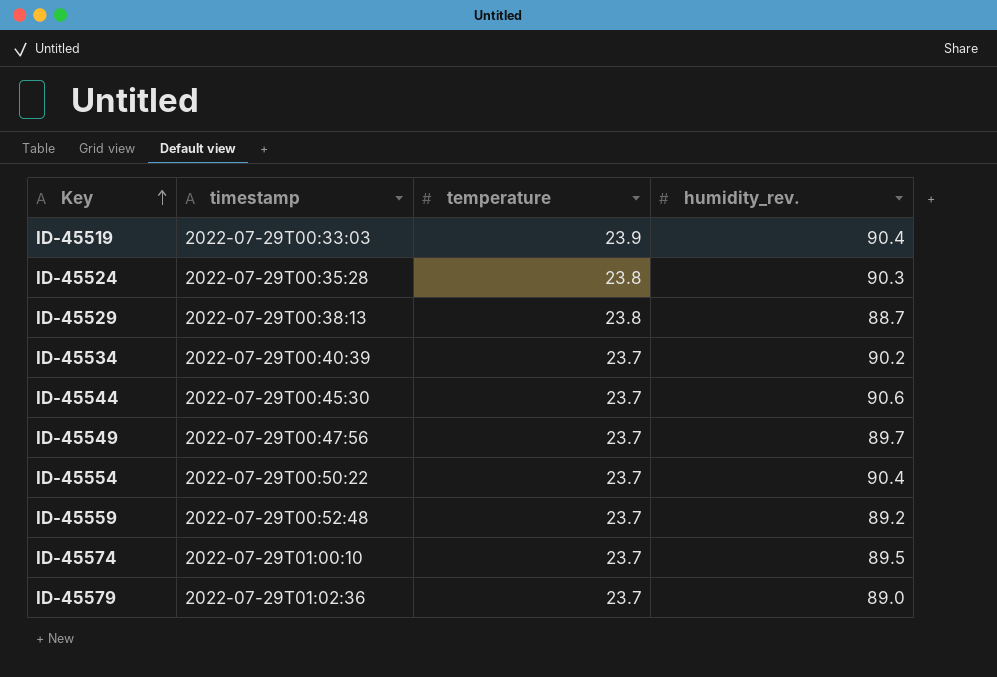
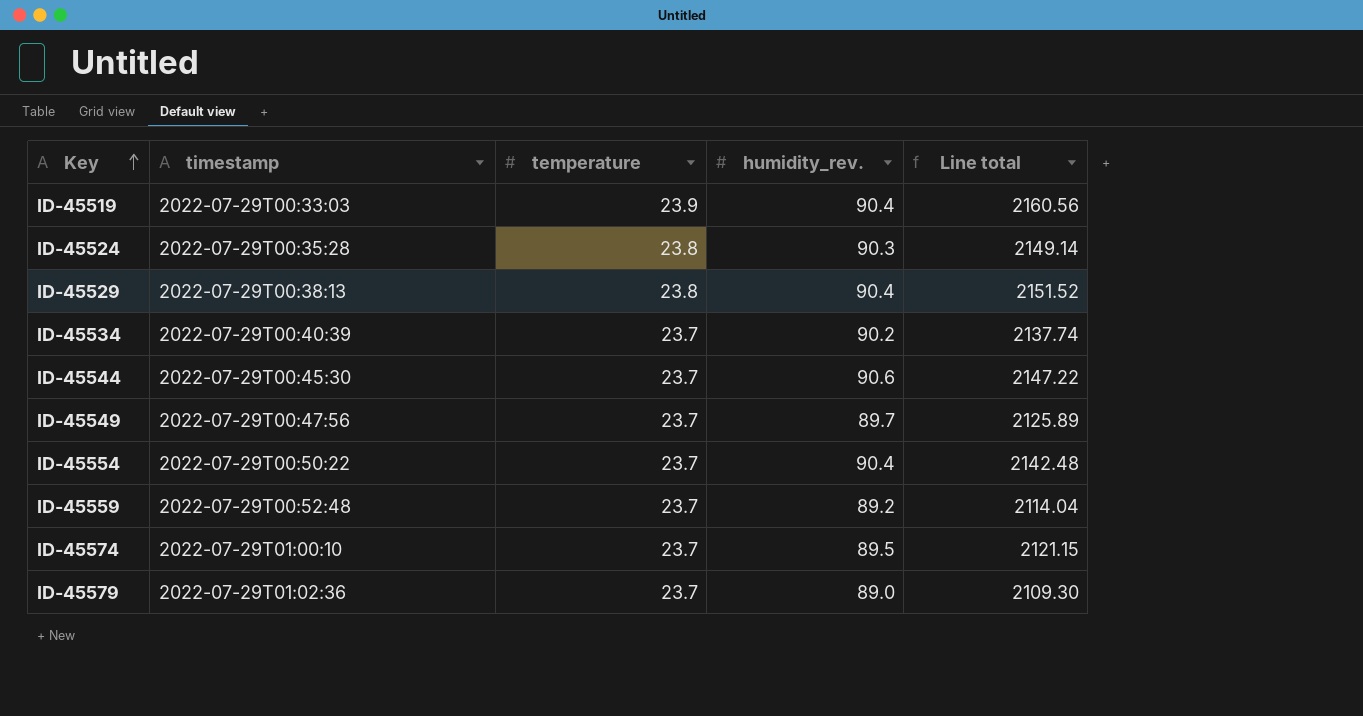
column Line total | formula: none -> [temperature] * [humidity_rev.]
ID-45529 | humidity_rev.: 88.7 -> 90.4

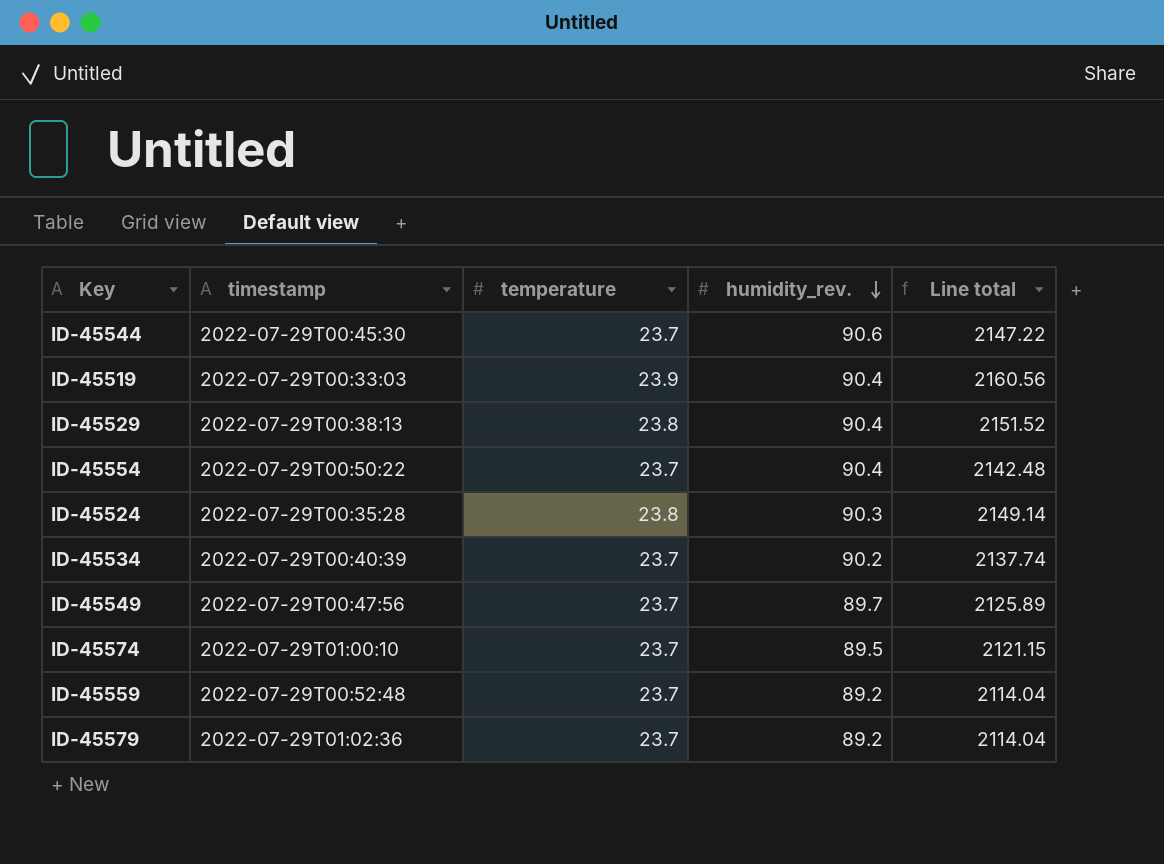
row order: Key ascending -> humidity_rev. descending
ID-45579 | humidity_rev.: 89.0 -> 89.2
ID-45579 | Line total: 2109.30 -> 2114.04

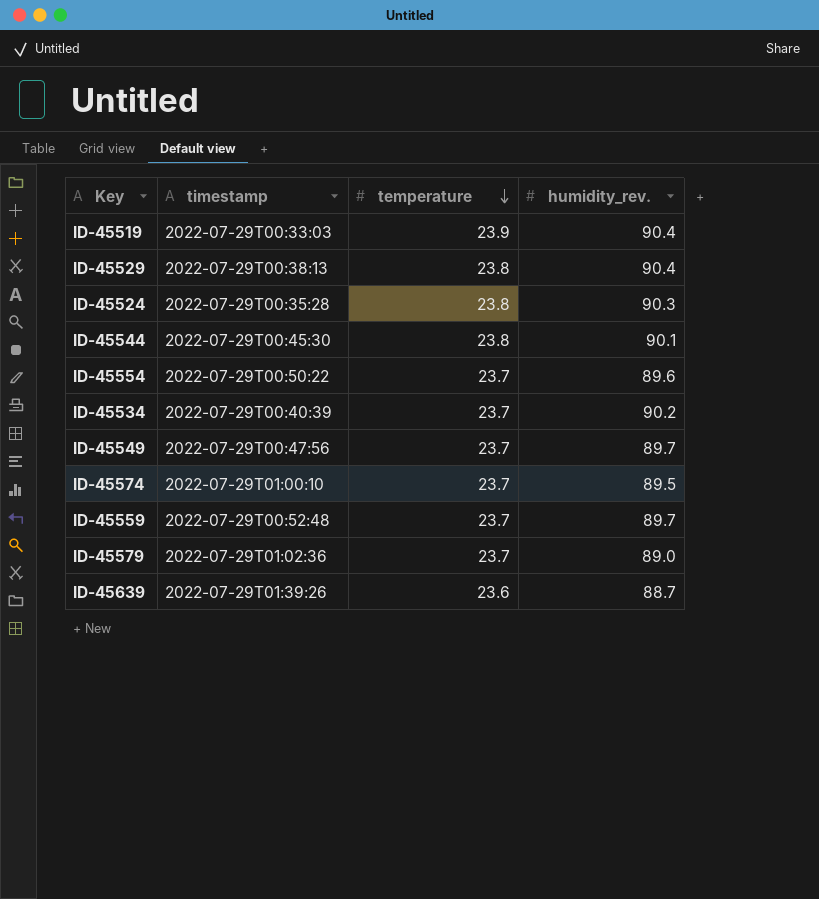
row order: humidity_rev. descending -> temperature descending
column Line total | formula: [temperature] * [humidity_rev.] -> none
ID-45544 | temperature: 23.7 -> 23.8
ID-45544 | humidity_rev.: 90.6 -> 90.1
ID-45554 | humidity_rev.: 90.4 -> 89.6
ID-45559 | humidity_rev.: 89.2 -> 89.7
ID-45579 | humidity_rev.: 89.2 -> 89.0
row ID-45639: none -> 2022-07-29T01:39:26 | 23.6 | 88.7

